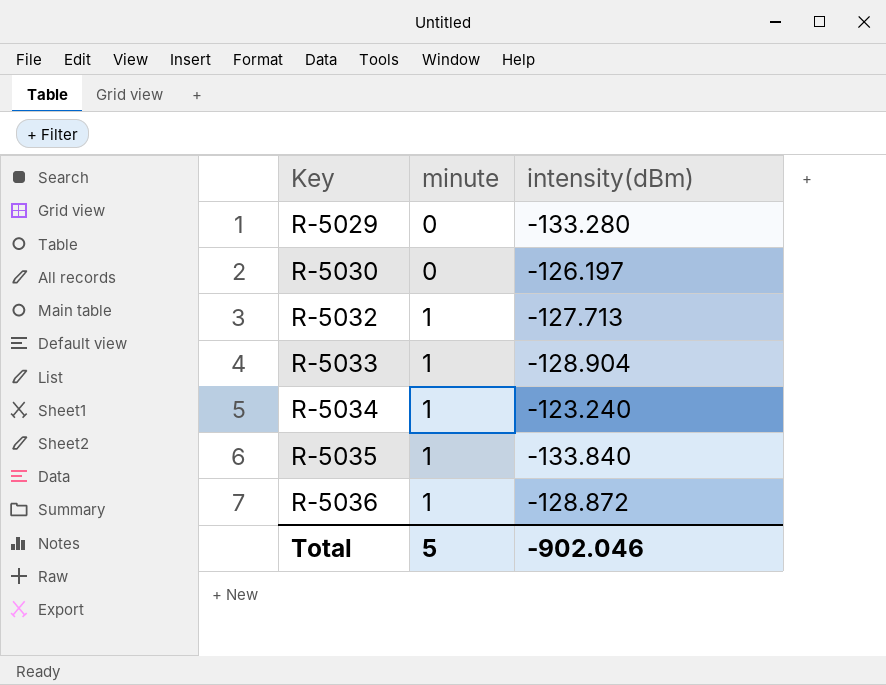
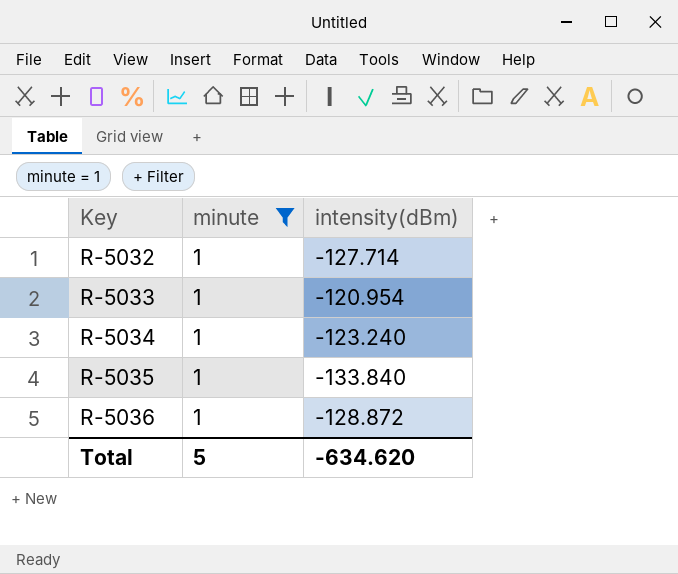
filter: none -> minute = 1
R-5032 | intensity(dBm): -127.713 -> -127.714
R-5033 | intensity(dBm): -128.904 -> -120.954
Total | intensity(dBm): -902.046 -> -634.620

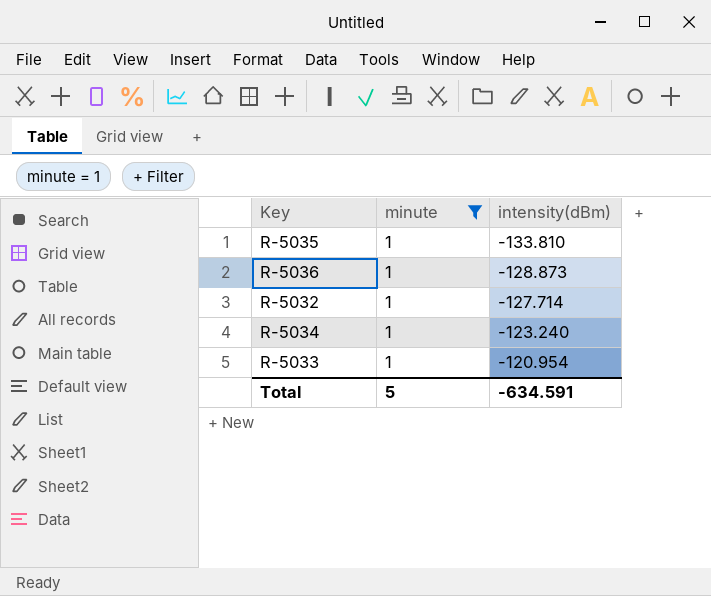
row order: Key ascending -> intensity(dBm) ascending
R-5035 | intensity(dBm): -133.840 -> -133.810
R-5036 | intensity(dBm): -128.872 -> -128.873
Total | intensity(dBm): -634.620 -> -634.591

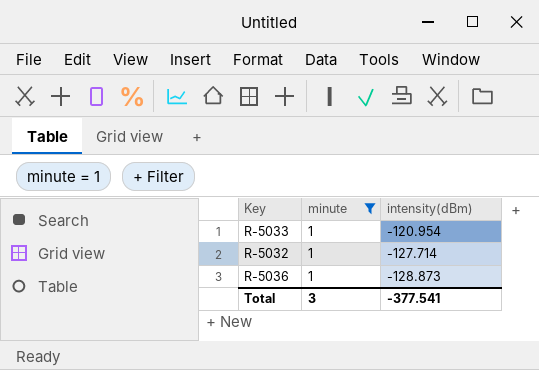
row order: intensity(dBm) ascending -> intensity(dBm) descending
row R-5035: 1 | -133.810 -> none
row R-5034: 1 | -123.240 -> none
Total | minute: 5 -> 3
Total | intensity(dBm): -634.591 -> -377.541

